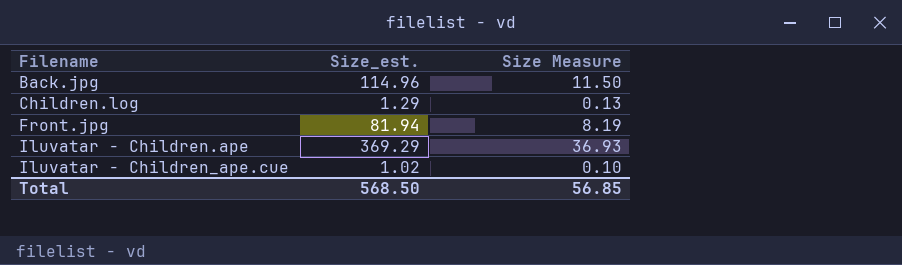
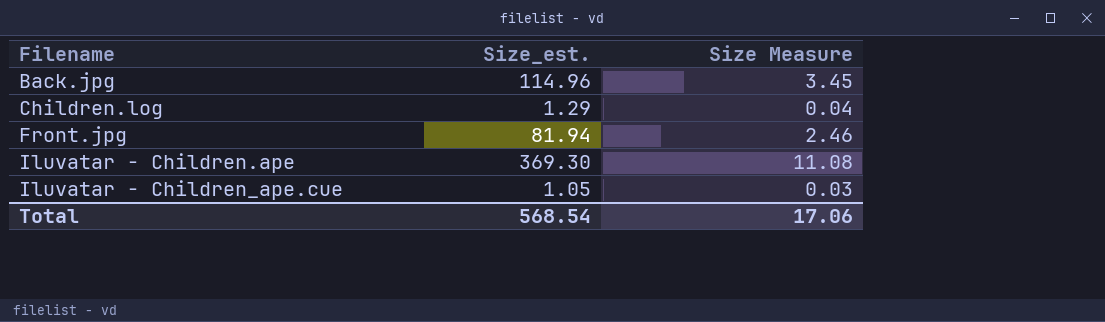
column Size Measure | formula: [Size_est.] * 0.1 -> [Size_est.] * 0.03
Iluvatar - Children.ape | Size_est.: 369.29 -> 369.30
Iluvatar - Children_ape.cue | Size_est.: 1.02 -> 1.05
Total | Size_est.: 568.50 -> 568.54
Total | Size Measure: 56.85 -> 17.06

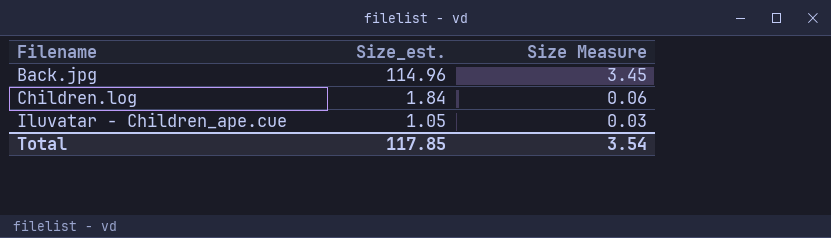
row Front.jpg: 81.94 | 2.46 -> none
row Iluvatar - Children.ape: 369.30 | 11.08 -> none
Children.log | Size_est.: 1.29 -> 1.84
Children.log | Size Measure: 0.04 -> 0.06
Total | Size_est.: 568.54 -> 117.85
Total | Size Measure: 17.06 -> 3.54

